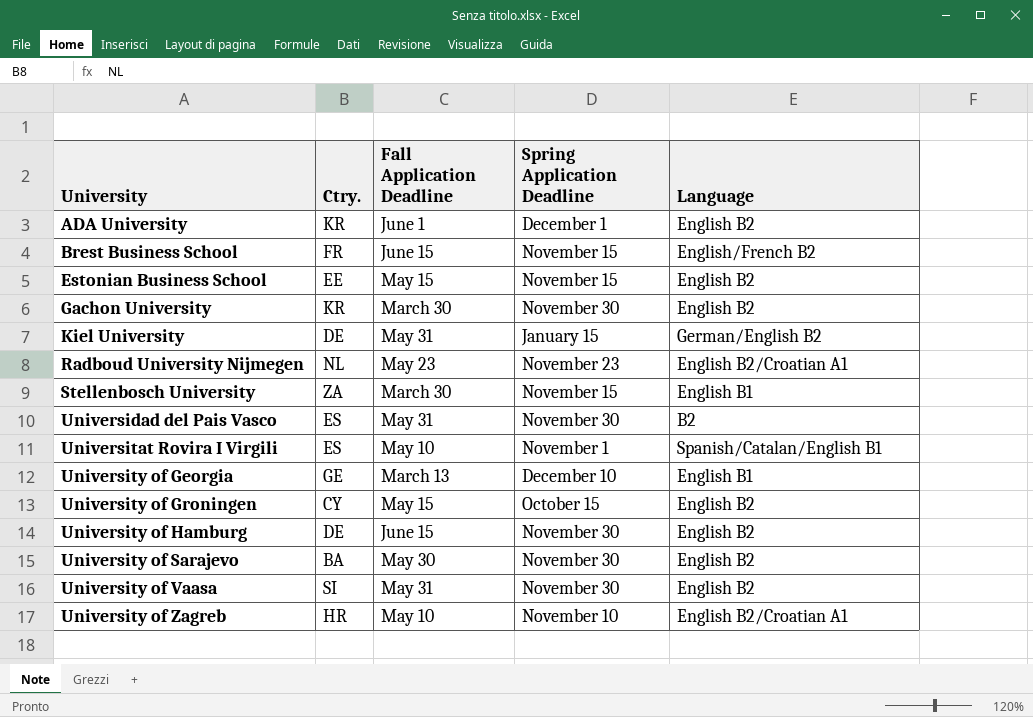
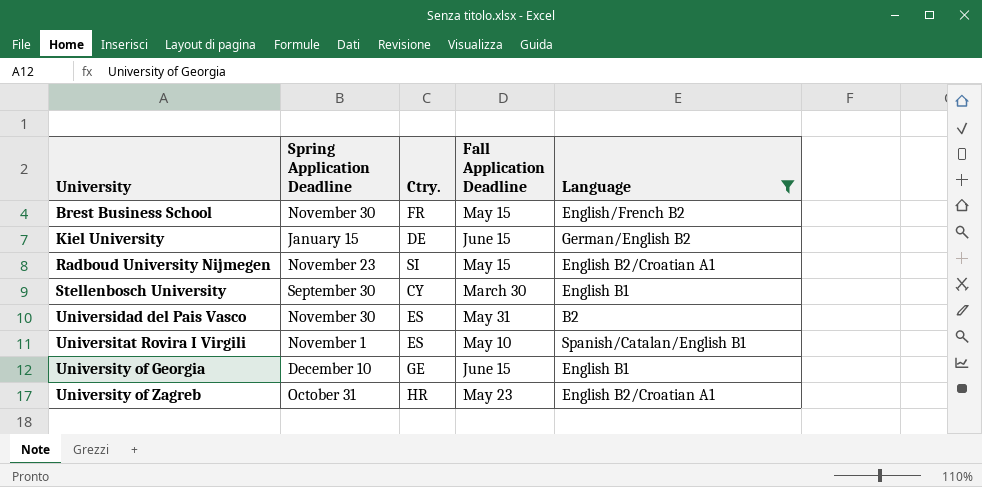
filter: none -> Language != English B2
column Spring Application Deadline | position: 4 -> 2
Brest Business School | Spring Application Deadline: November 15 -> November 30
Brest Business School | Fall Application Deadline: June 15 -> May 15
Kiel University | Fall Application Deadline: May 31 -> June 15
Radboud University Nijmegen | Ctry.: NL -> SI
Radboud University Nijmegen | Fall Application Deadline: May 23 -> May 15
Stellenbosch University | Spring Application Deadline: November 15 -> September 30
Stellenbosch University | Ctry.: ZA -> CY
University of Georgia | Fall Application Deadline: March 13 -> June 15
University of Zagreb | Spring Application Deadline: November 10 -> October 31
University of Zagreb | Fall Application Deadline: May 10 -> May 23

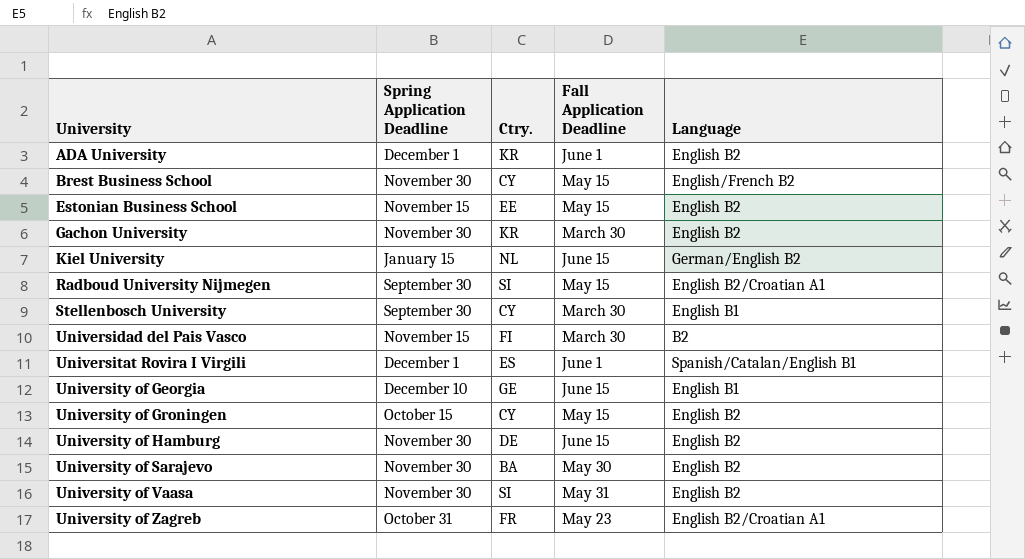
filter: Language != English B2 -> none
Brest Business School | Ctry.: FR -> CY
Kiel University | Ctry.: DE -> NL
Radboud University Nijmegen | Spring Application Deadline: November 23 -> September 30
Universidad del Pais Vasco | Spring Application Deadline: November 30 -> November 15
Universidad del Pais Vasco | Ctry.: ES -> FI
Universidad del Pais Vasco | Fall Application Deadline: May 31 -> March 30
Universitat Rovira I Virgili | Spring Application Deadline: November 1 -> December 1
Universitat Rovira I Virgili | Fall Application Deadline: May 10 -> June 1
University of Zagreb | Ctry.: HR -> FR

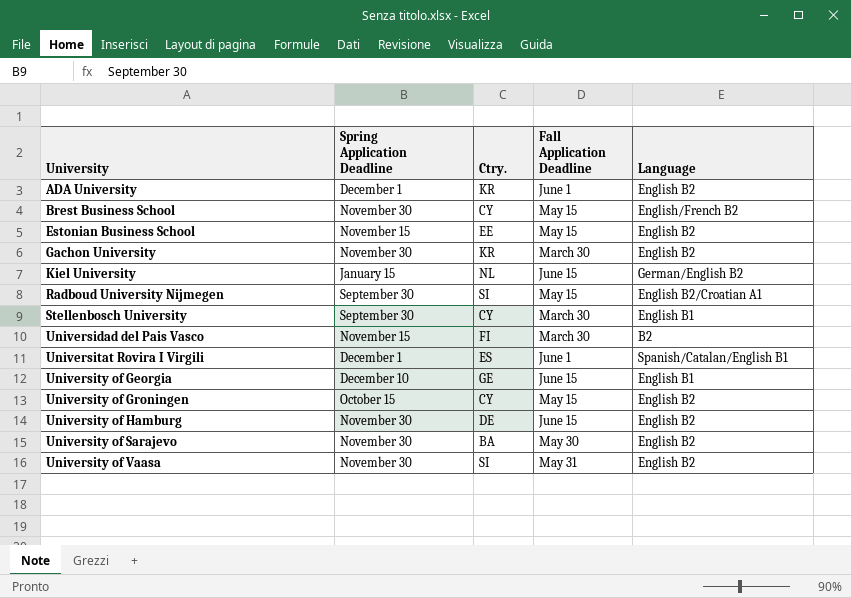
row University of Zagreb: October 31 | FR | May 23 | English B2/Croatian A1 -> none

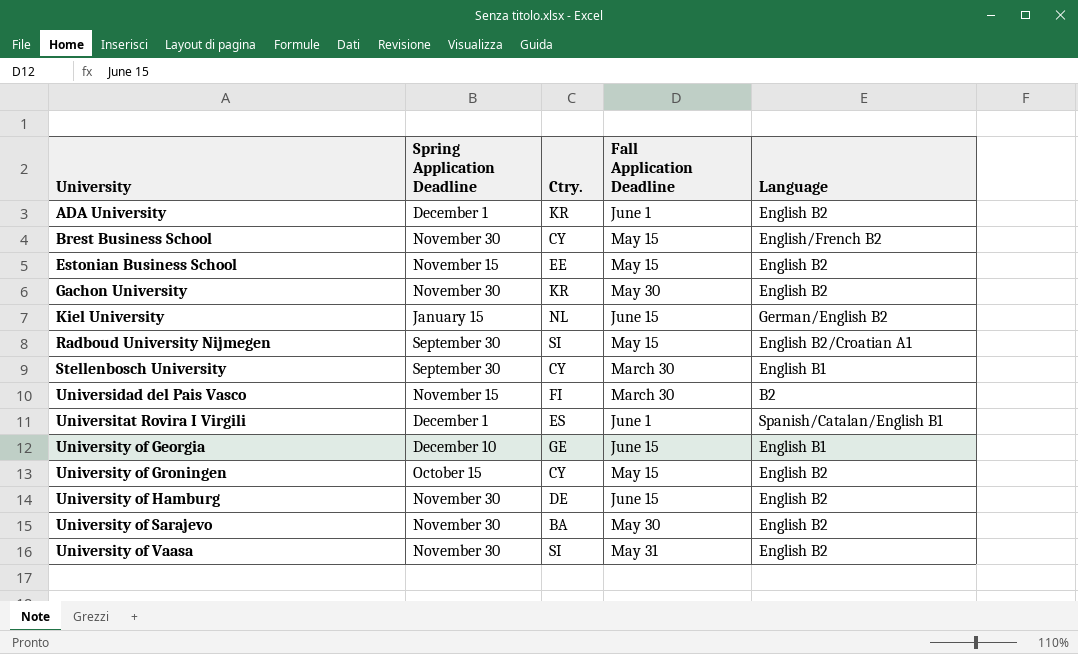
Gachon University | Fall Application Deadline: March 30 -> May 30

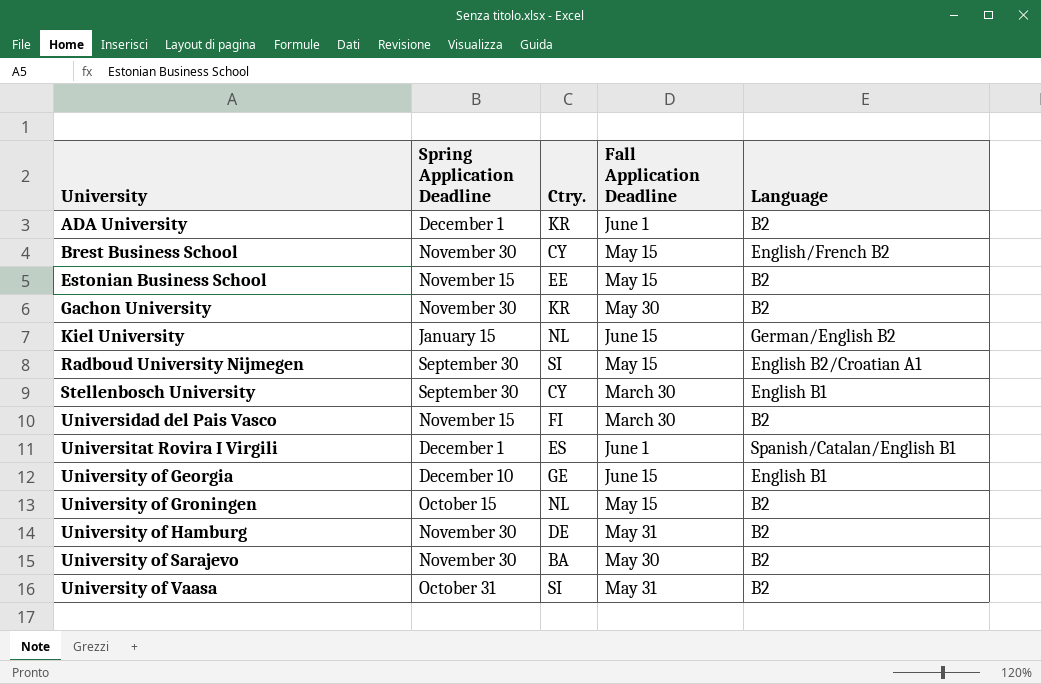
ADA University | Language: English B2 -> B2
Estonian Business School | Language: English B2 -> B2
Gachon University | Language: English B2 -> B2
University of Groningen | Ctry.: CY -> NL
University of Groningen | Language: English B2 -> B2
University of Hamburg | Fall Application Deadline: June 15 -> May 31
University of Hamburg | Language: English B2 -> B2
University of Sarajevo | Language: English B2 -> B2
University of Vaasa | Spring Application Deadline: November 30 -> October 31
University of Vaasa | Language: English B2 -> B2

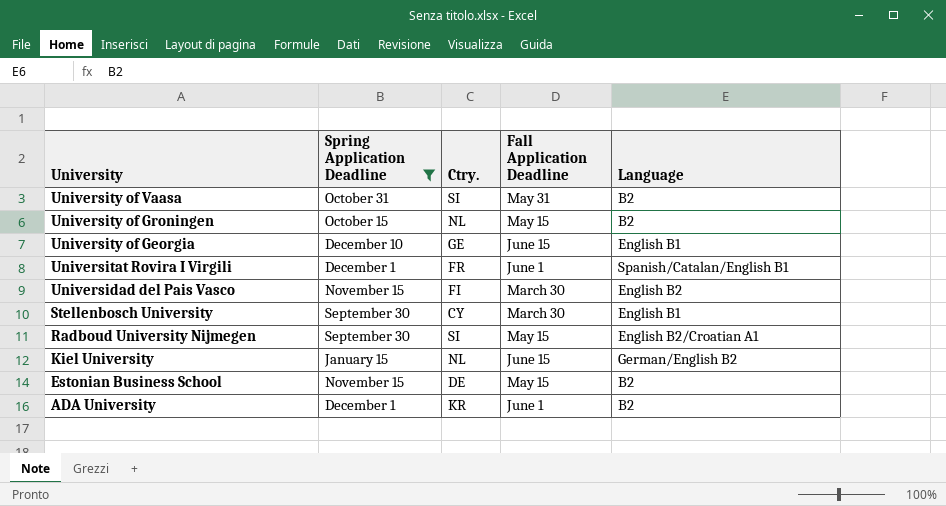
filter: none -> Spring Application Deadline != November 30
row order: University ascending -> University descending
Universitat Rovira I Virgili | Ctry.: ES -> FR
Universidad del Pais Vasco | Language: B2 -> English B2
Estonian Business School | Ctry.: EE -> DE

